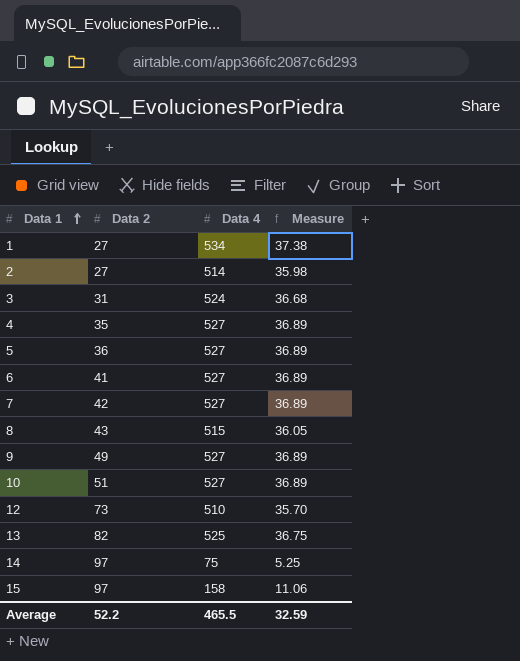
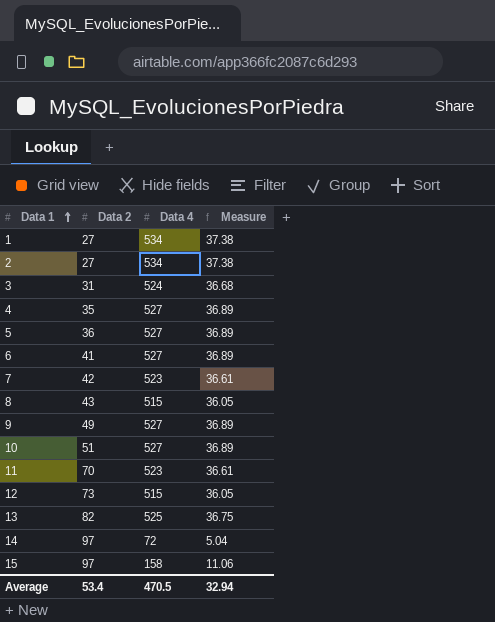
2 | Data 4: 514 -> 534
2 | Measure: 35.98 -> 37.38
7 | Data 4: 527 -> 523
7 | Measure: 36.89 -> 36.61
row 11: none -> 70 | 523 | 36.61
12 | Data 4: 510 -> 515
12 | Measure: 35.70 -> 36.05
14 | Data 4: 75 -> 72
14 | Measure: 5.25 -> 5.04
Average | Data 2: 52.2 -> 53.4
Average | Data 4: 465.5 -> 470.5
Average | Measure: 32.59 -> 32.94

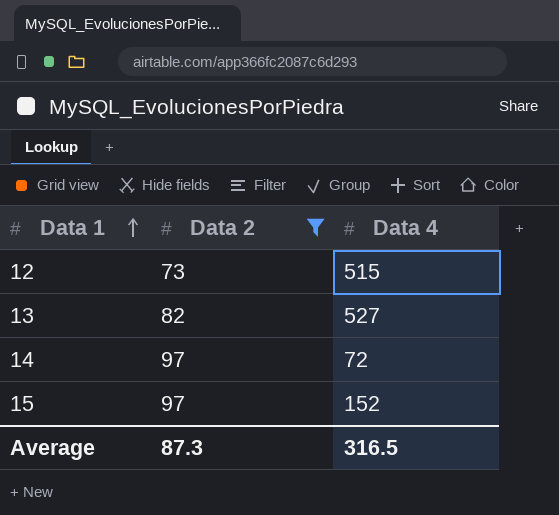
filter: none -> Data 2 >= 73
column Measure | formula: [Data 4] * 0.07 -> none
13 | Data 4: 525 -> 527
15 | Data 4: 158 -> 152
Average | Data 2: 53.4 -> 87.3
Average | Data 4: 470.5 -> 316.5

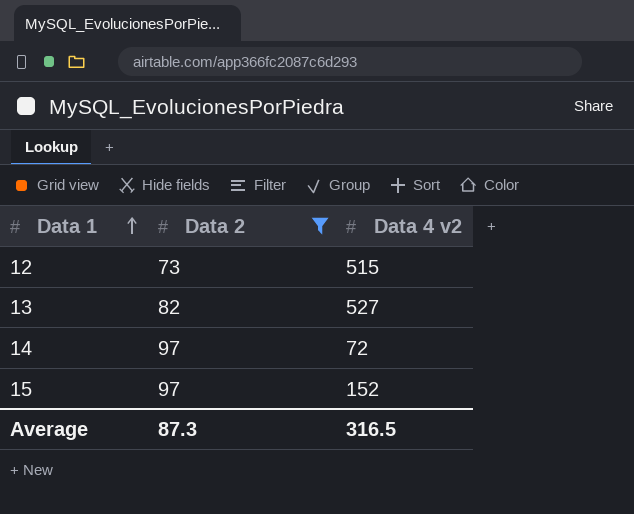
column name: Data 4 -> Data 4 v2

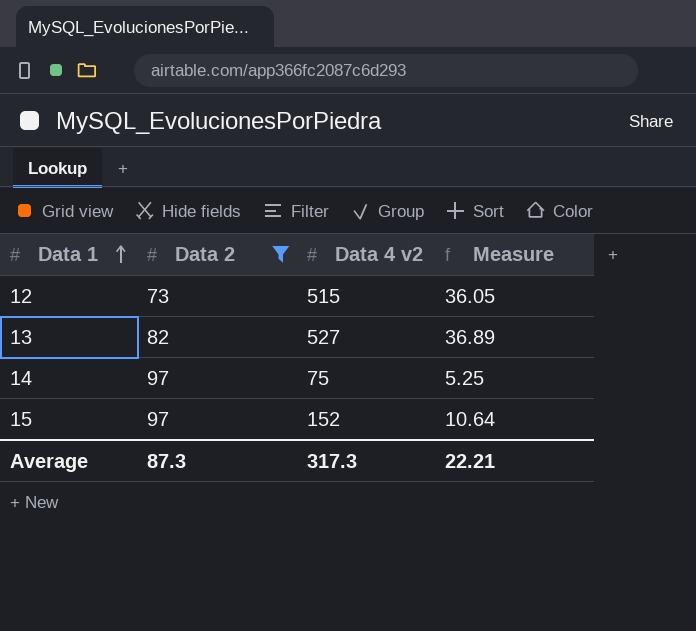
column Measure | formula: none -> [Data 4 v2] * 0.07
14 | Data 4 v2: 72 -> 75
Average | Data 4 v2: 316.5 -> 317.3

